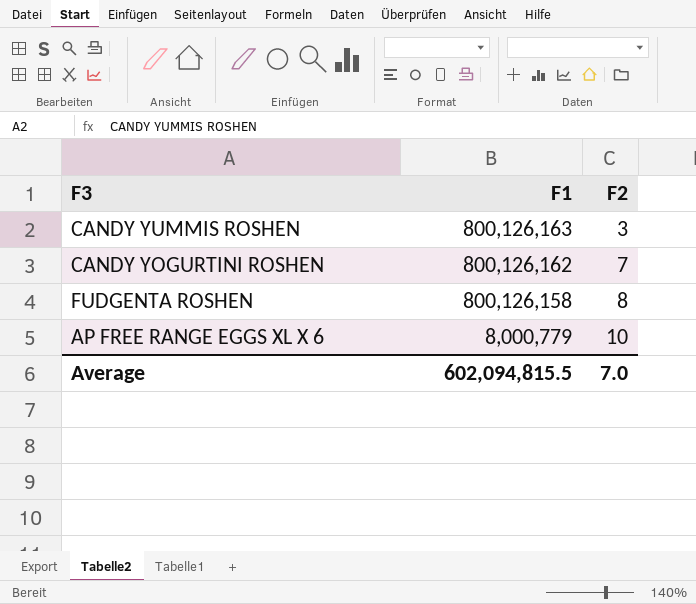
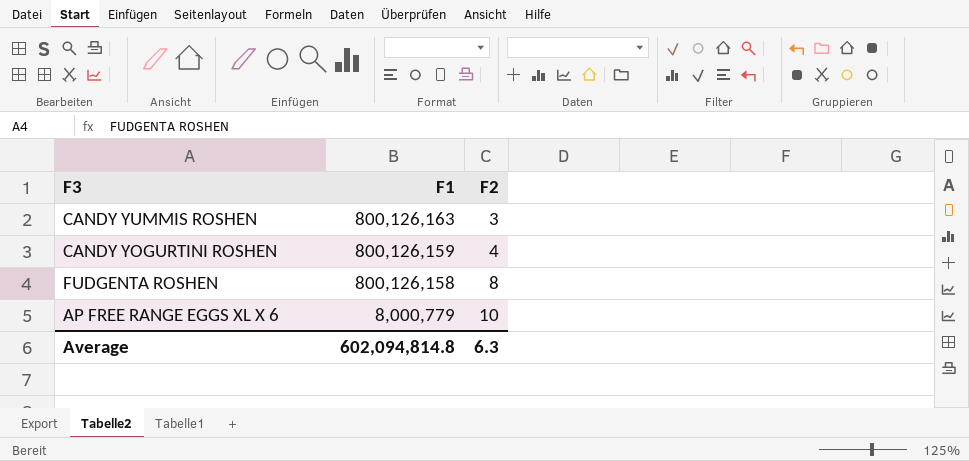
CANDY YOGURTINI ROSHEN | F1: 800,126,162 -> 800,126,159
CANDY YOGURTINI ROSHEN | F2: 7 -> 4
Average | F1: 602,094,815.5 -> 602,094,814.8
Average | F2: 7.0 -> 6.3

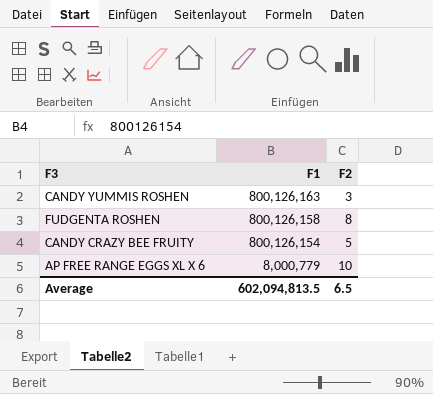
row CANDY YOGURTINI ROSHEN: 800,126,159 | 4 -> none
row CANDY CRAZY BEE FRUITY: none -> 800,126,154 | 5
Average | F1: 602,094,814.8 -> 602,094,813.5
Average | F2: 6.3 -> 6.5

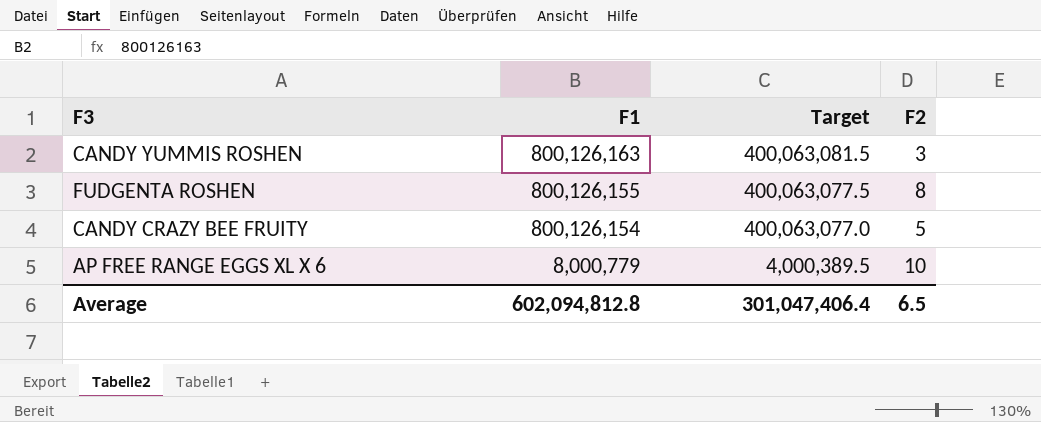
column Target | formula: none -> [F1] * 0.5
FUDGENTA ROSHEN | F1: 800,126,158 -> 800,126,155
Average | F1: 602,094,813.5 -> 602,094,812.8

